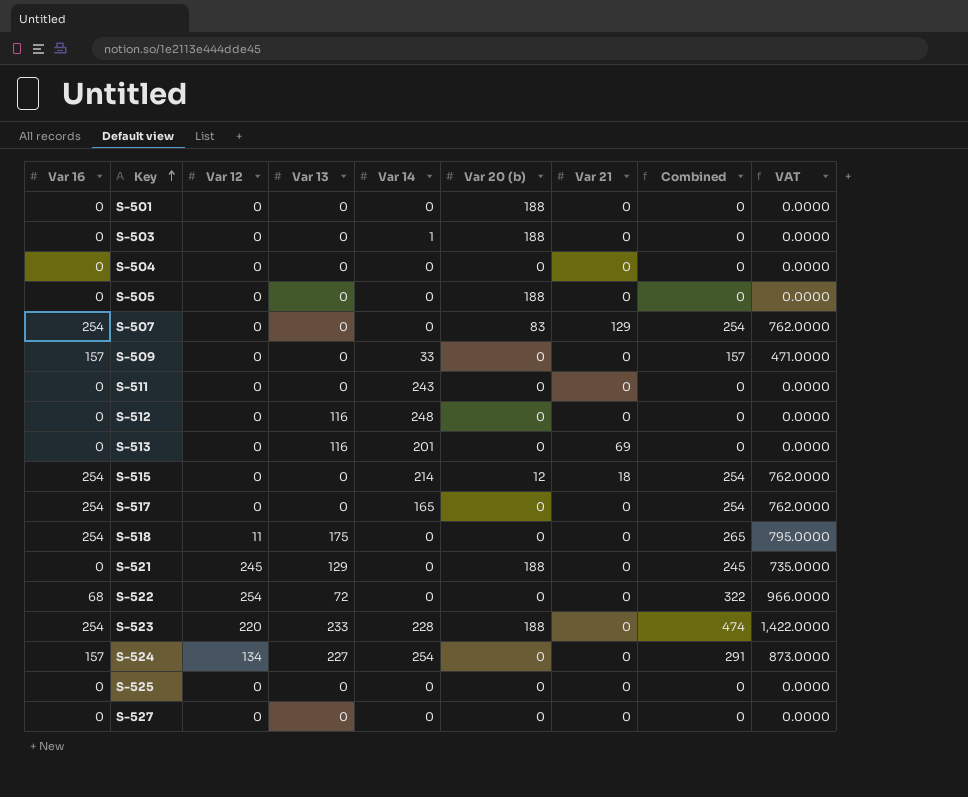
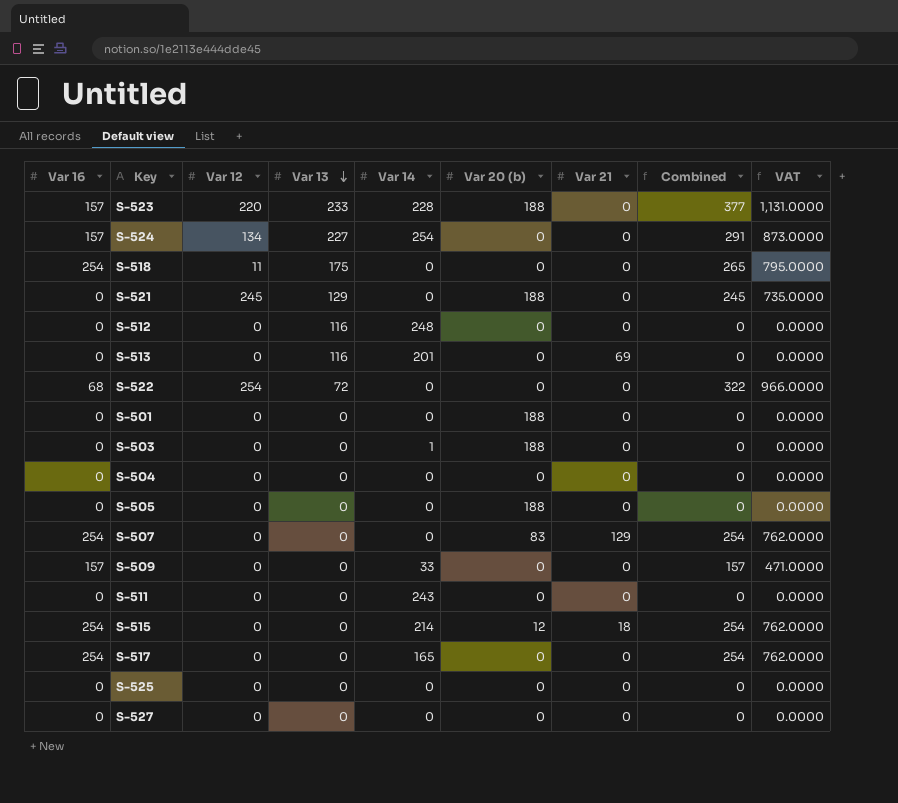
row order: Key ascending -> Var 13 descending
S-523 | Var 16: 254 -> 157
S-523 | Combined: 474 -> 377
S-523 | VAT: 1,422.0000 -> 1,131.0000

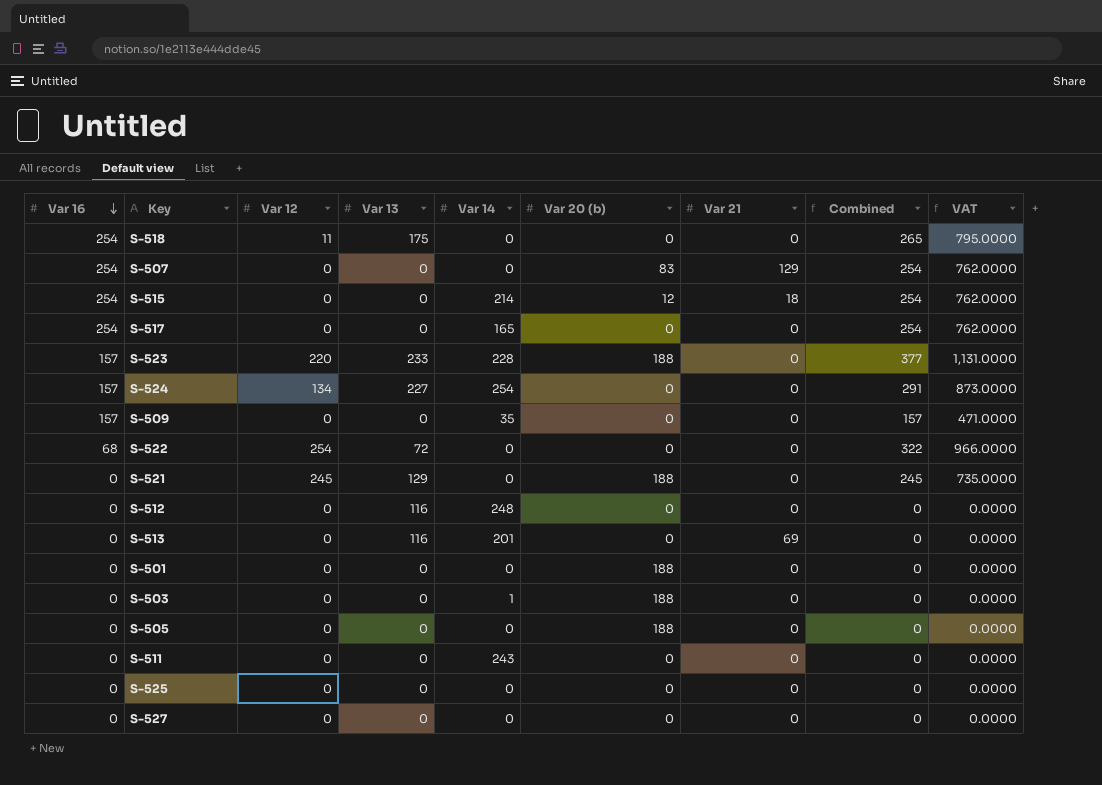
row order: Var 13 descending -> Var 16 descending
row S-504: 0 | 0 | 0 | 0 | 0 | 0 | 0 | 0.0000 -> none
S-509 | Var 14: 33 -> 35

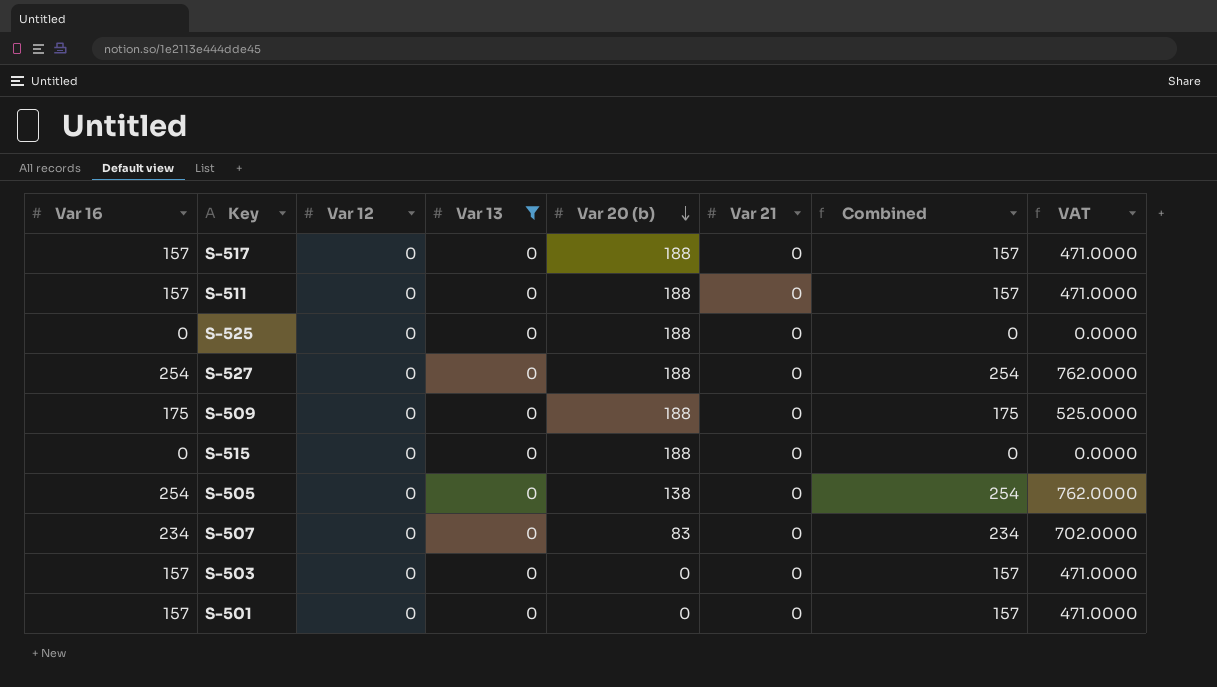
filter: none -> Var 13 = 0
row order: Var 16 descending -> Var 20 (b) descending
column Var 14 | position: 5 -> none
S-517 | Var 16: 254 -> 157
S-517 | Var 20 (b): 0 -> 188
S-517 | Combined: 254 -> 157
S-517 | VAT: 762.0000 -> 471.0000
S-511 | Var 16: 0 -> 157
S-511 | Var 20 (b): 0 -> 188
S-511 | Combined: 0 -> 157
S-511 | VAT: 0.0000 -> 471.0000
S-525 | Var 20 (b): 0 -> 188
S-527 | Var 16: 0 -> 254
S-527 | Var 20 (b): 0 -> 188
S-527 | Combined: 0 -> 254
S-527 | VAT: 0.0000 -> 762.0000
S-509 | Var 16: 157 -> 175
S-509 | Var 20 (b): 0 -> 188
S-509 | Combined: 157 -> 175
S-509 | VAT: 471.0000 -> 525.0000
S-515 | Var 16: 254 -> 0
S-515 | Var 20 (b): 12 -> 188
S-515 | Var 21: 18 -> 0
S-515 | Combined: 254 -> 0
S-515 | VAT: 762.0000 -> 0.0000
S-505 | Var 16: 0 -> 254
S-505 | Var 20 (b): 188 -> 138
S-505 | Combined: 0 -> 254
S-505 | VAT: 0.0000 -> 762.0000
S-507 | Var 16: 254 -> 234
S-507 | Var 21: 129 -> 0
S-507 | Combined: 254 -> 234
S-507 | VAT: 762.0000 -> 702.0000
S-503 | Var 16: 0 -> 157
S-503 | Var 20 (b): 188 -> 0
S-503 | Combined: 0 -> 157
S-503 | VAT: 0.0000 -> 471.0000
S-501 | Var 16: 0 -> 157
S-501 | Var 20 (b): 188 -> 0
S-501 | Combined: 0 -> 157
S-501 | VAT: 0.0000 -> 471.0000

